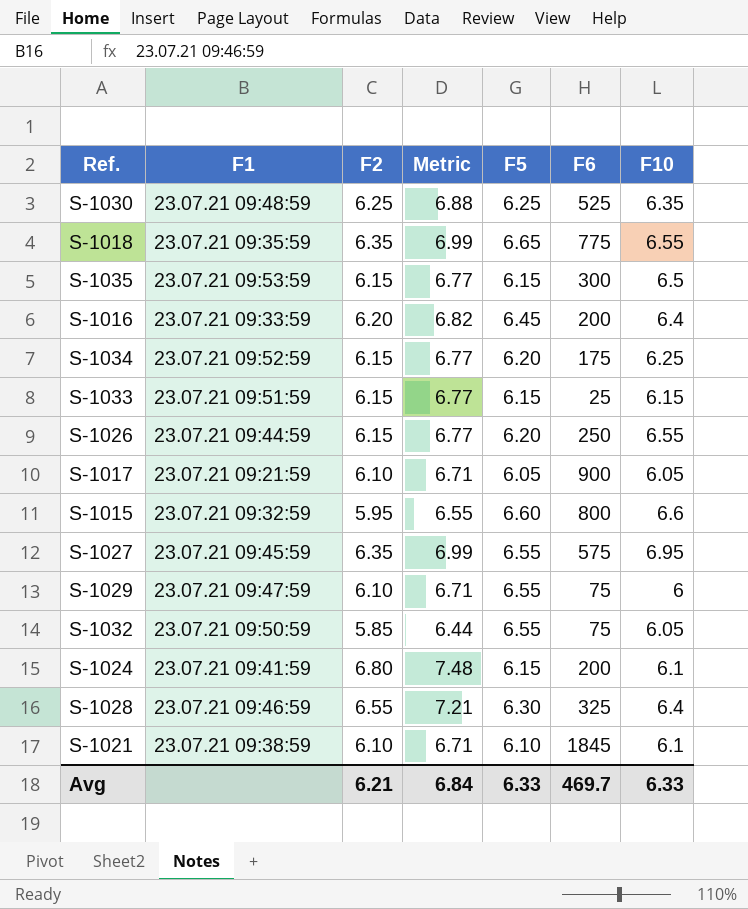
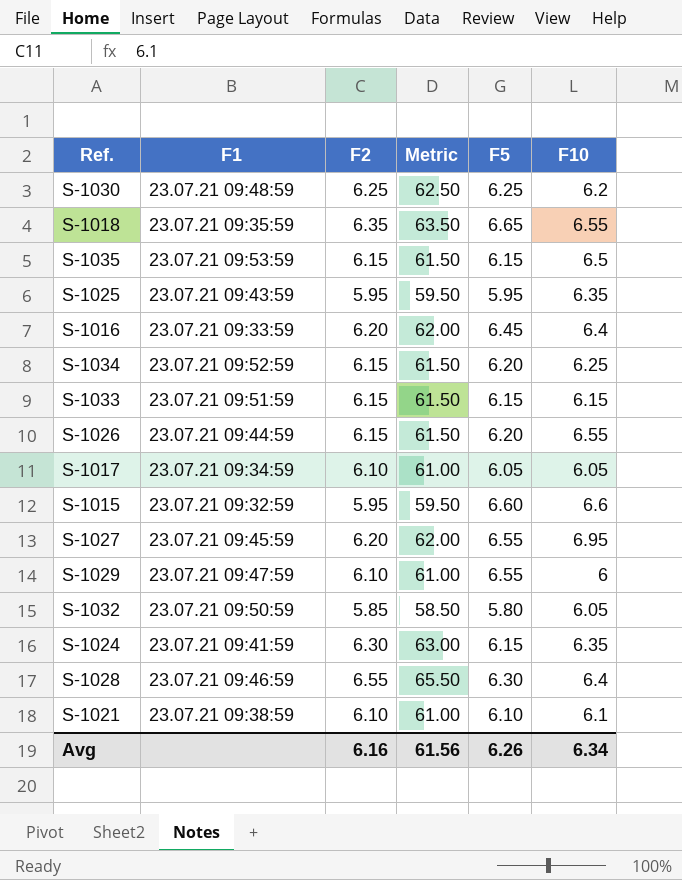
column F6 | position: 6 -> none
column Metric | formula: [F2] * 1.1 -> [F2] * 10
S-1030 | F10: 6.35 -> 6.2
row S-1025: none -> 23.07.21 09:43:59 | 5.95 | 59.50 | 5.95 | 6.35
S-1017 | F1: 23.07.21 09:21:59 -> 23.07.21 09:34:59
S-1027 | F2: 6.35 -> 6.20
S-1032 | F5: 6.55 -> 5.80
S-1024 | F2: 6.80 -> 6.30
S-1024 | F10: 6.1 -> 6.35
Avg | F2: 6.21 -> 6.16
Avg | Metric: 6.84 -> 61.56
Avg | F5: 6.33 -> 6.26
Avg | F10: 6.33 -> 6.34

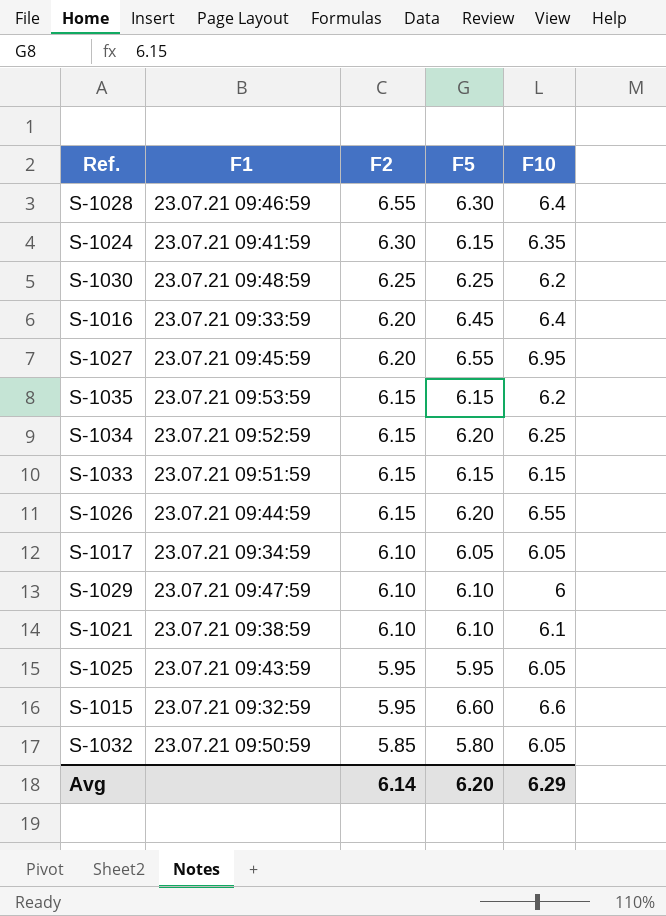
row order: none -> F2 descending
column Metric | formula: [F2] * 10 -> none
row S-1018: 23.07.21 09:35:59 | 6.35 | 63.50 | 6.65 | 6.55 -> none
S-1035 | F10: 6.5 -> 6.2
S-1029 | F5: 6.55 -> 6.10
S-1025 | F10: 6.35 -> 6.05
Avg | F2: 6.16 -> 6.14
Avg | F5: 6.26 -> 6.20
Avg | F10: 6.34 -> 6.29

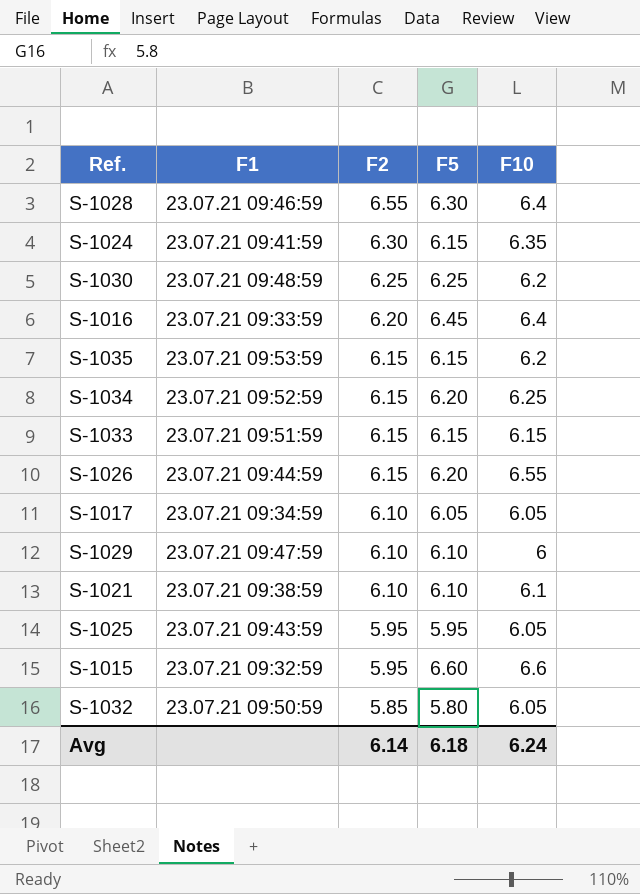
row S-1027: 23.07.21 09:45:59 | 6.20 | 6.55 | 6.95 -> none
Avg | F5: 6.20 -> 6.18
Avg | F10: 6.29 -> 6.24

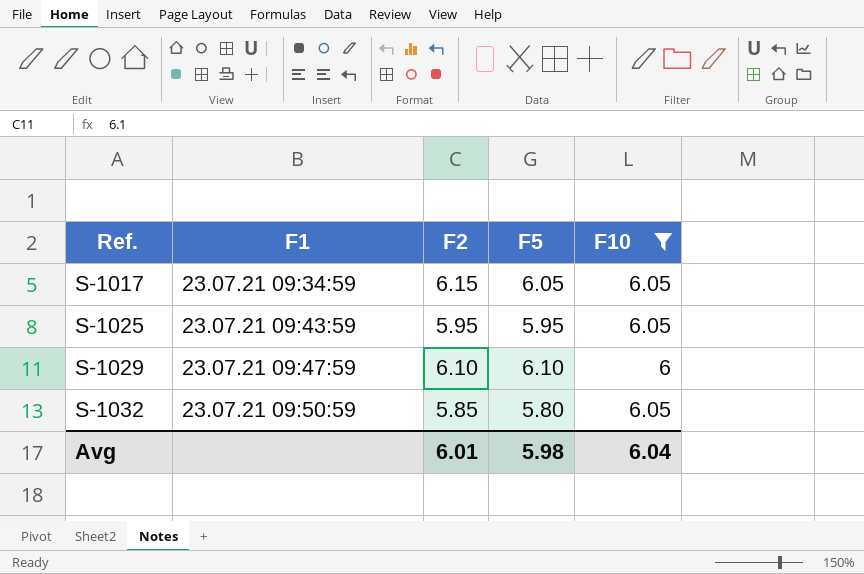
filter: none -> F10 <= 6.05
row order: F2 descending -> Ref. ascending
S-1017 | F2: 6.10 -> 6.15
Avg | F2: 6.14 -> 6.01
Avg | F5: 6.18 -> 5.98
Avg | F10: 6.24 -> 6.04

